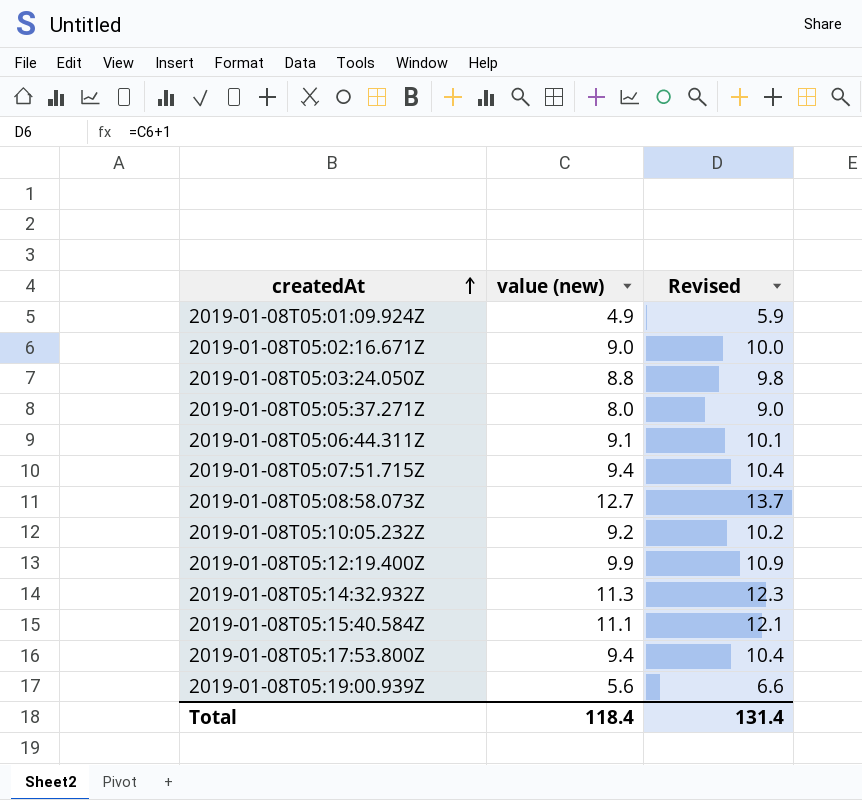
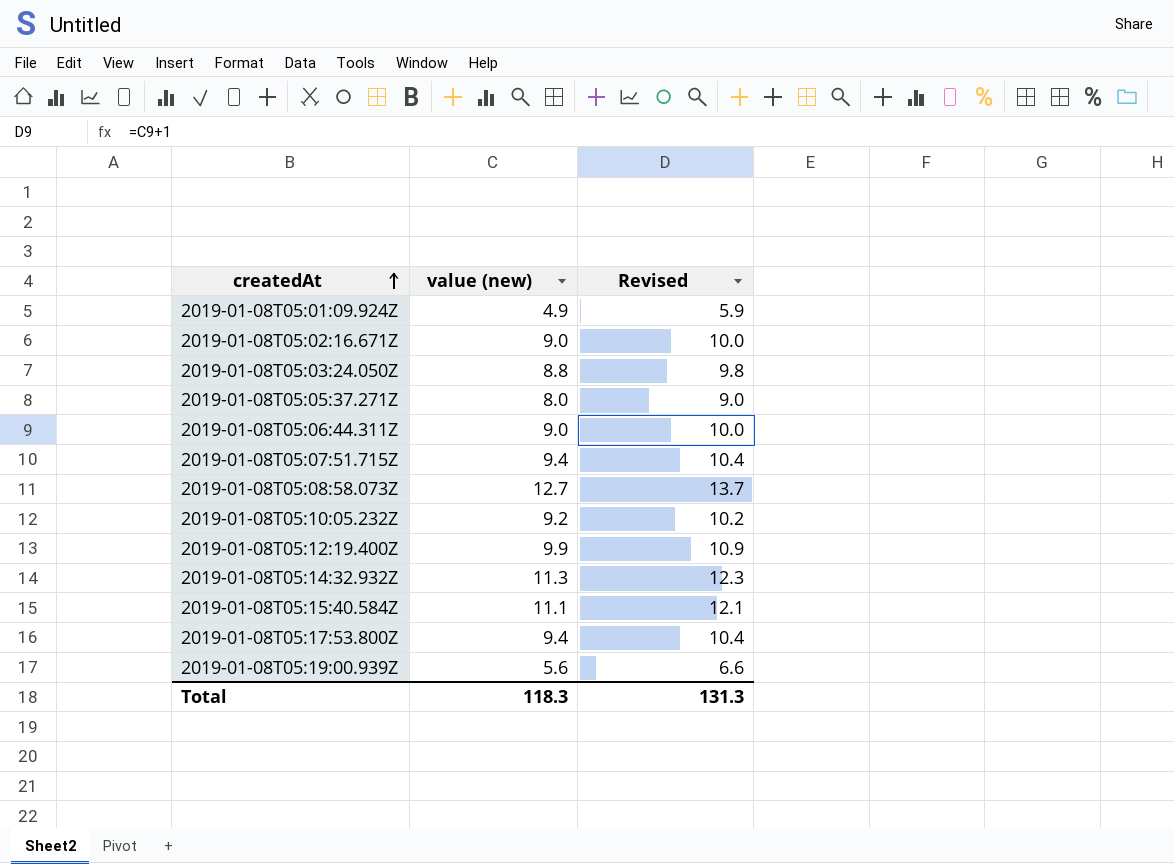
2019-01-08T05:06:44.311Z | value (new): 9.1 -> 9.0
2019-01-08T05:06:44.311Z | Revised: 10.1 -> 10.0
Total | value (new): 118.4 -> 118.3
Total | Revised: 131.4 -> 131.3

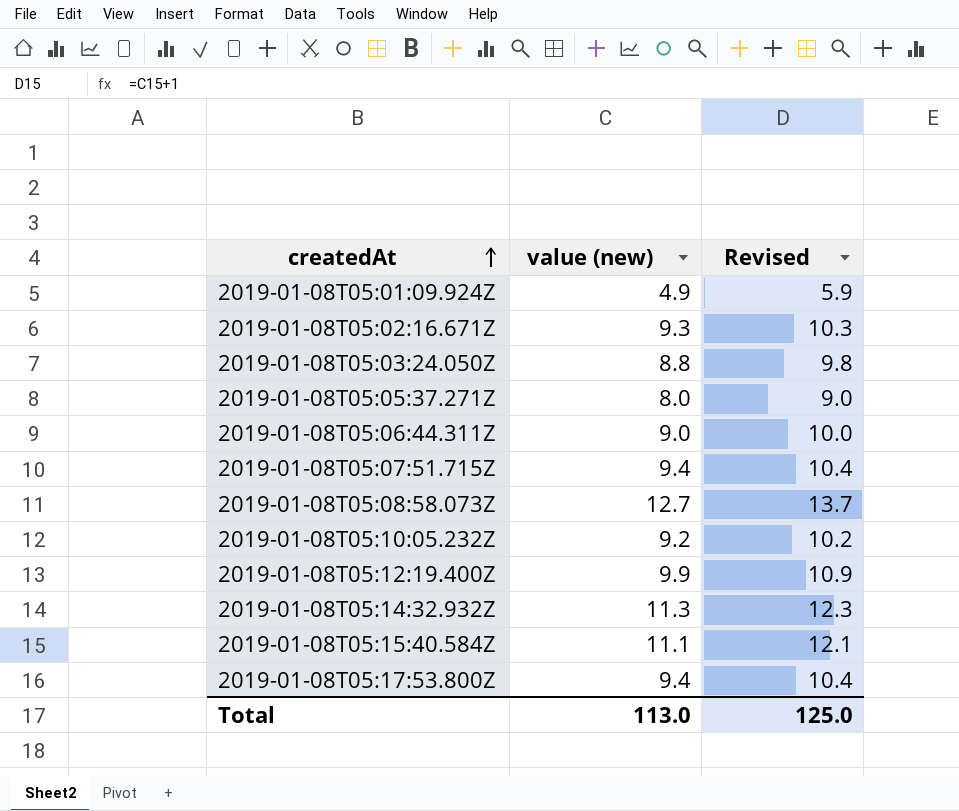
row 2019-01-08T05:19:00.939Z: 5.6 | 6.6 -> none
2019-01-08T05:02:16.671Z | value (new): 9.0 -> 9.3
2019-01-08T05:02:16.671Z | Revised: 10.0 -> 10.3
Total | value (new): 118.3 -> 113.0
Total | Revised: 131.3 -> 125.0

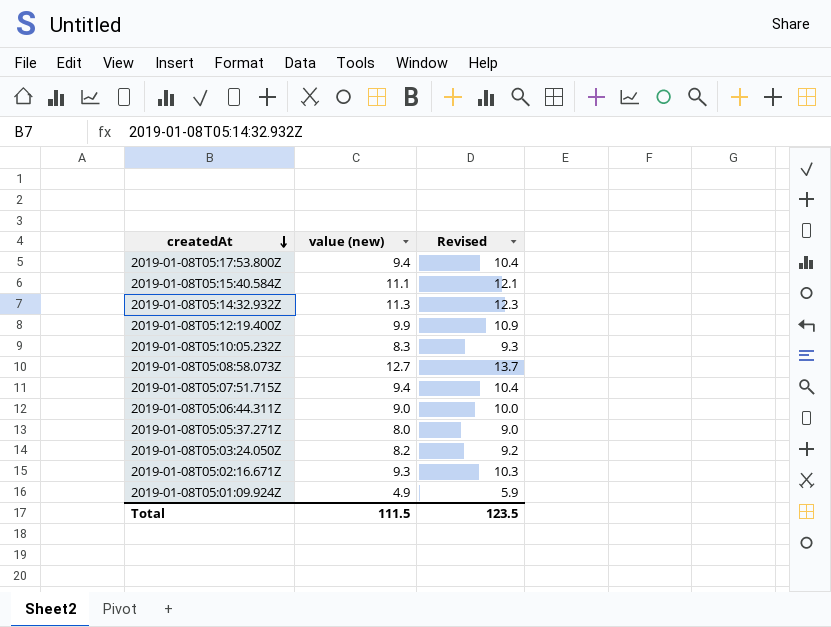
row order: createdAt ascending -> createdAt descending
2019-01-08T05:10:05.232Z | value (new): 9.2 -> 8.3
2019-01-08T05:10:05.232Z | Revised: 10.2 -> 9.3
2019-01-08T05:03:24.050Z | value (new): 8.8 -> 8.2
2019-01-08T05:03:24.050Z | Revised: 9.8 -> 9.2
Total | value (new): 113.0 -> 111.5
Total | Revised: 125.0 -> 123.5

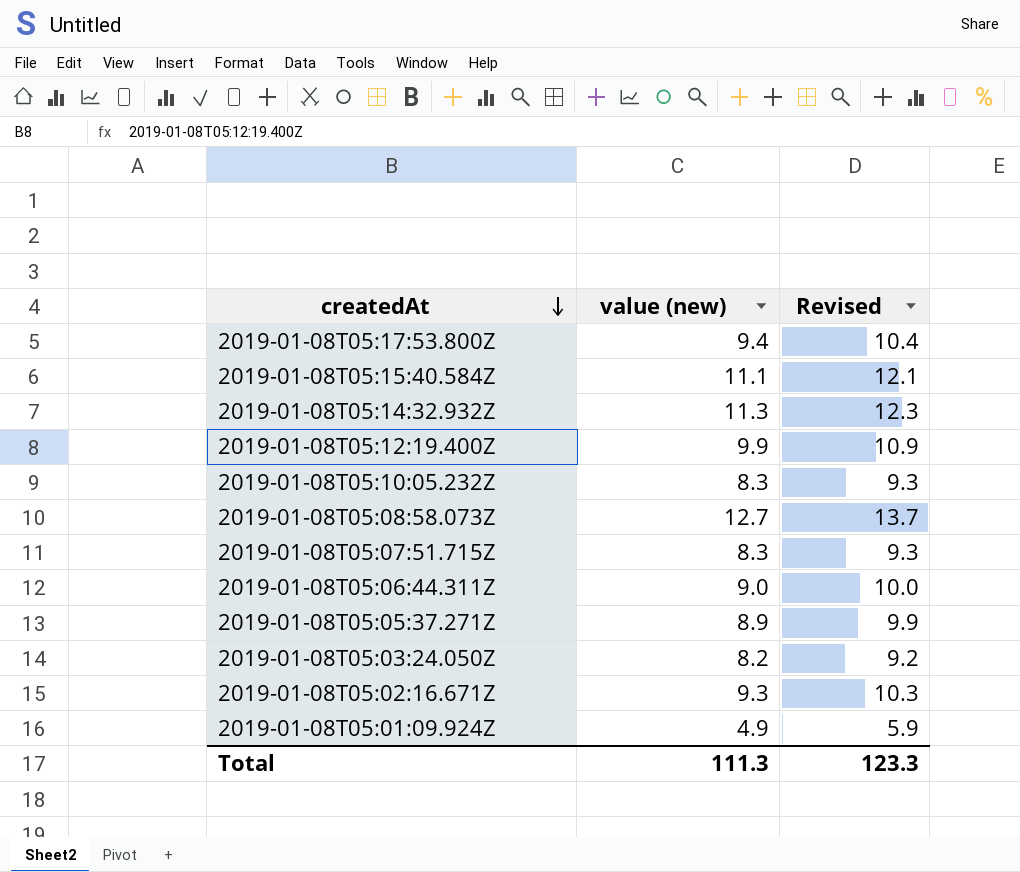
2019-01-08T05:07:51.715Z | value (new): 9.4 -> 8.3
2019-01-08T05:07:51.715Z | Revised: 10.4 -> 9.3
2019-01-08T05:05:37.271Z | value (new): 8.0 -> 8.9
2019-01-08T05:05:37.271Z | Revised: 9.0 -> 9.9
Total | value (new): 111.5 -> 111.3
Total | Revised: 123.5 -> 123.3

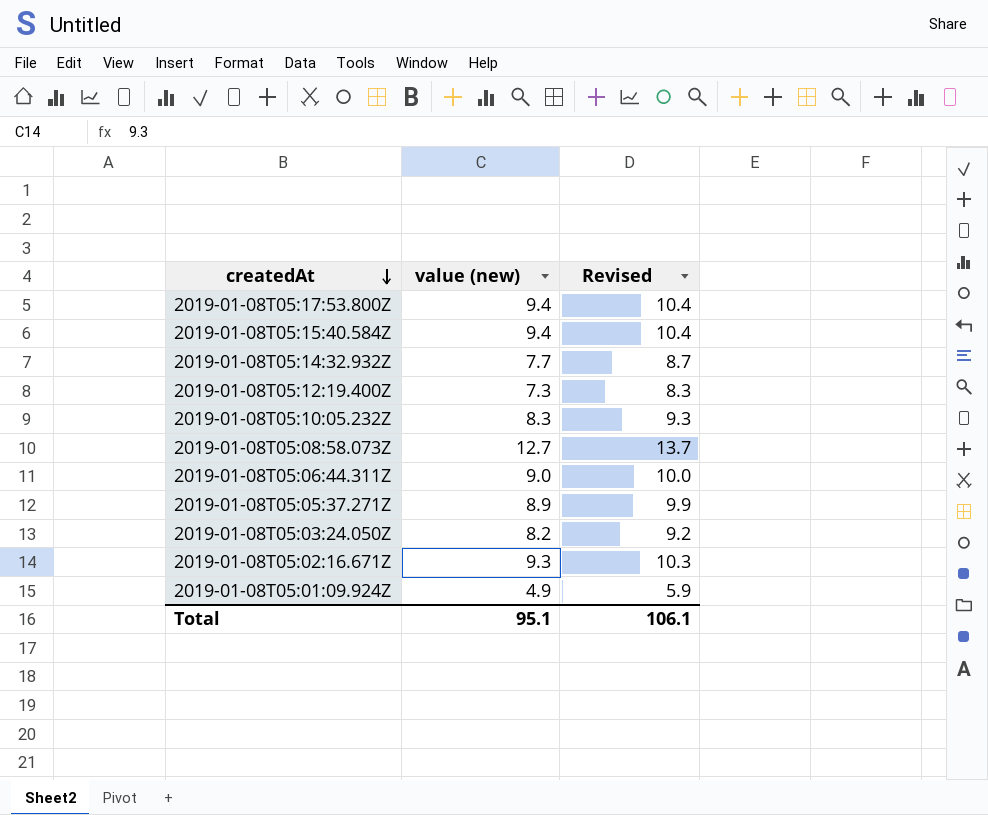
row 2019-01-08T05:07:51.715Z: 8.3 | 9.3 -> none
2019-01-08T05:15:40.584Z | value (new): 11.1 -> 9.4
2019-01-08T05:15:40.584Z | Revised: 12.1 -> 10.4
2019-01-08T05:14:32.932Z | value (new): 11.3 -> 7.7
2019-01-08T05:14:32.932Z | Revised: 12.3 -> 8.7
2019-01-08T05:12:19.400Z | value (new): 9.9 -> 7.3
2019-01-08T05:12:19.400Z | Revised: 10.9 -> 8.3
Total | value (new): 111.3 -> 95.1
Total | Revised: 123.3 -> 106.1

